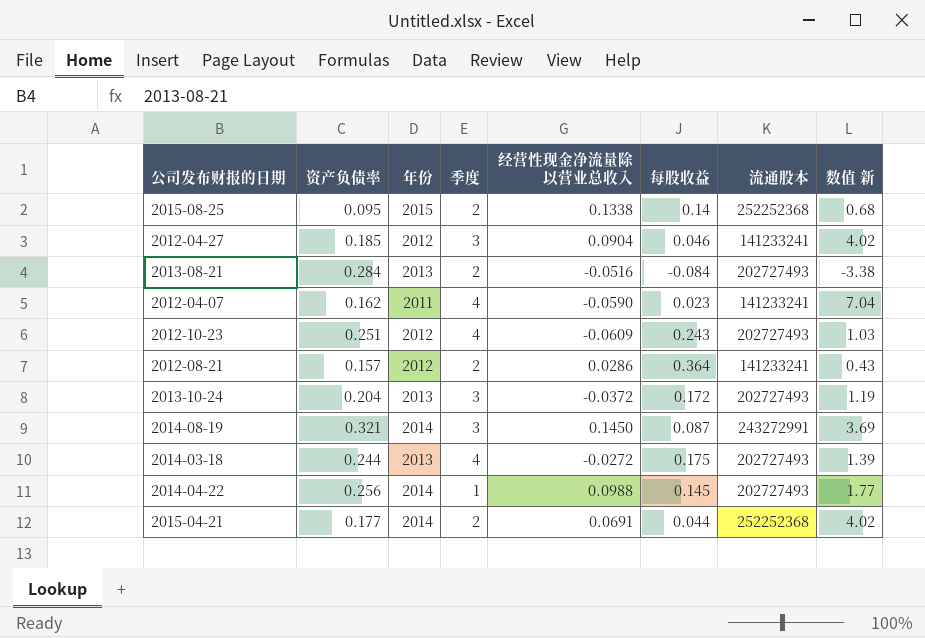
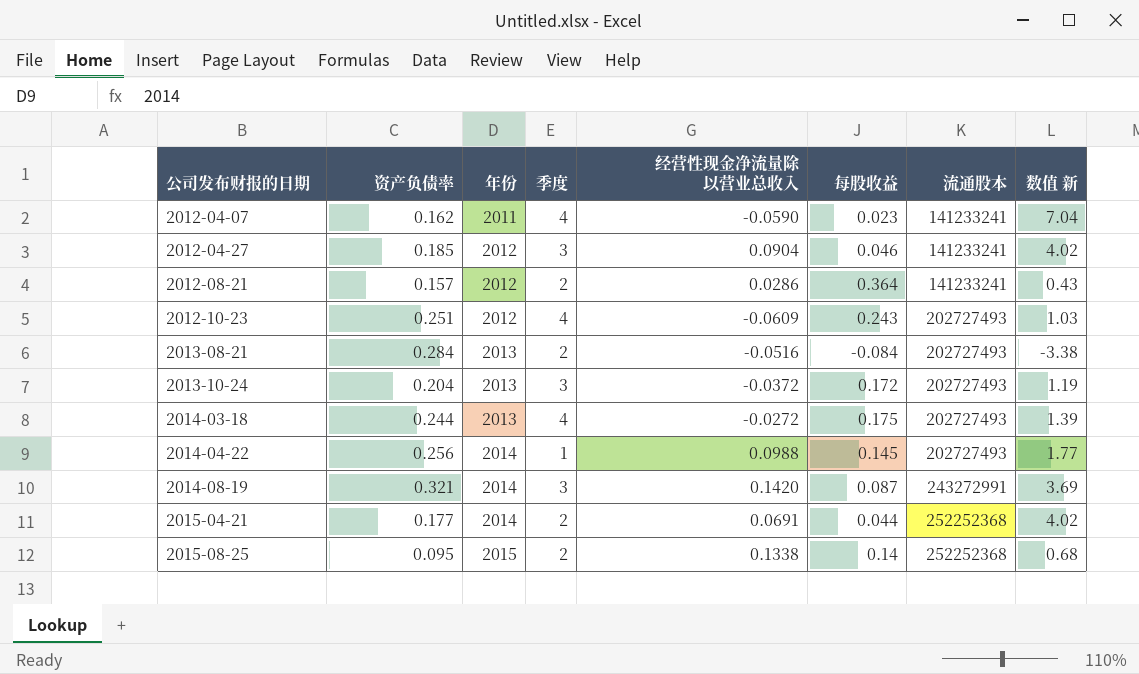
row order: none -> 公司发布财报的日期 ascending
2014-08-19 | 经营性现金净流量除以营业总收入: 0.1450 -> 0.1420

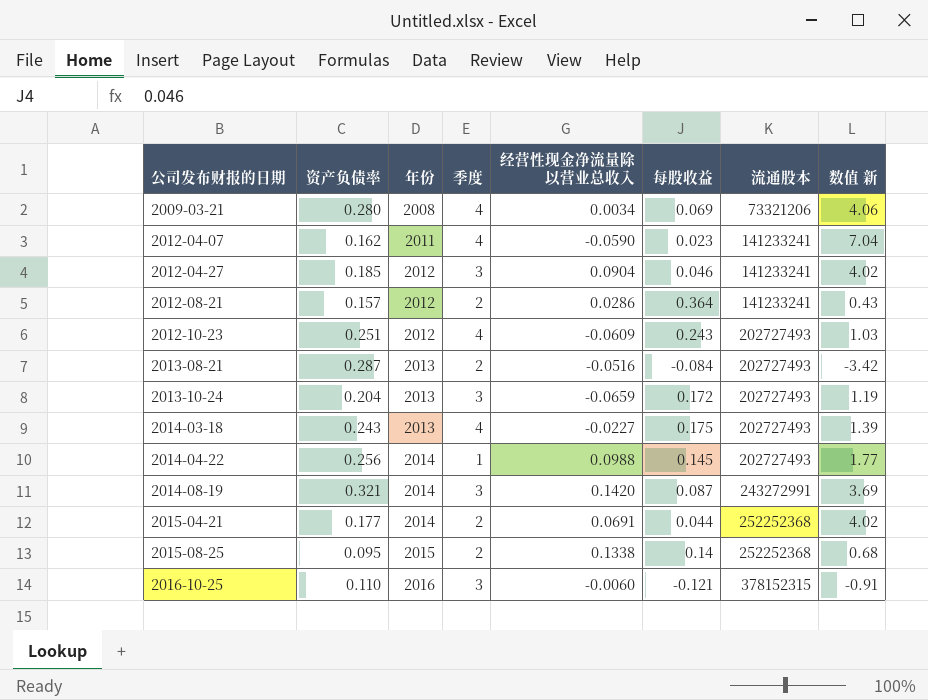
row 2009-03-21: none -> 0.280 | 2008 | 4 | 0.0034 | 0.069 | 73321206 | 4.06
2013-08-21 | 资产负债率: 0.284 -> 0.287
2013-08-21 | 数值 新: -3.38 -> -3.42
2013-10-24 | 经营性现金净流量除以营业总收入: -0.0372 -> -0.0659
2014-03-18 | 资产负债率: 0.244 -> 0.243
2014-03-18 | 经营性现金净流量除以营业总收入: -0.0272 -> -0.0227
row 2016-10-25: none -> 0.110 | 2016 | 3 | -0.0060 | -0.121 | 378152315 | -0.91

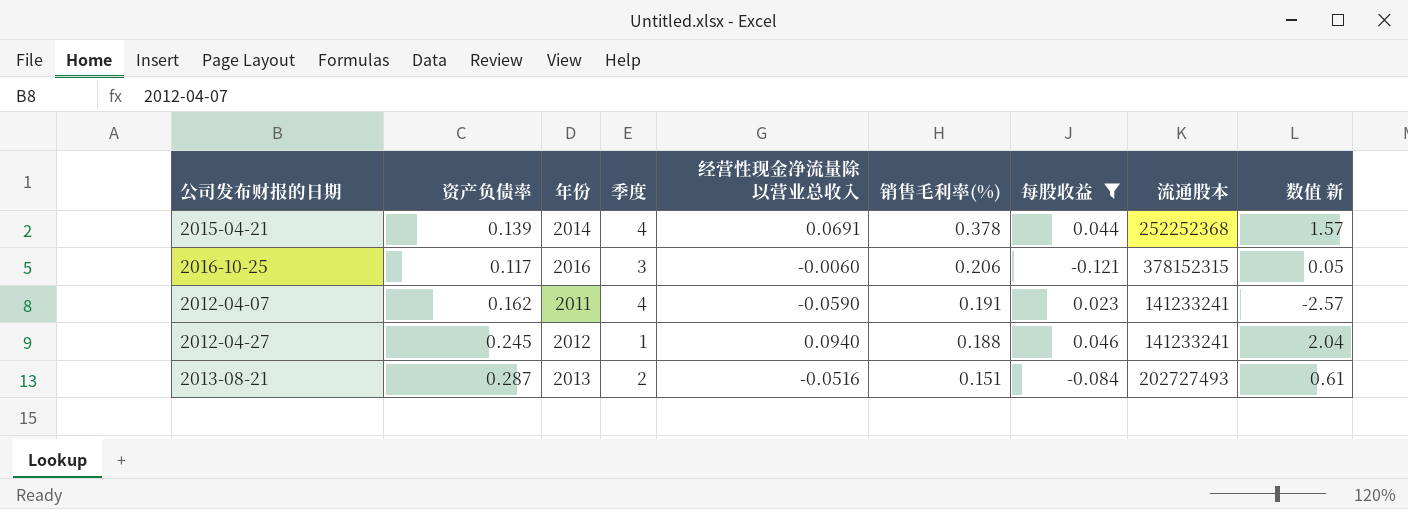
filter: none -> 每股收益 <= 0.046
row order: 公司发布财报的日期 ascending -> 销售毛利率(%) descending
column 销售毛利率(%) | position: none -> 6
column 数值 新 | formula: [资产负债率] / [每股收益] -> [经营性现金净流量除以营业总收入] / [每股收益]
2015-04-21 | 资产负债率: 0.177 -> 0.139
2015-04-21 | 季度: 2 -> 4
2016-10-25 | 资产负债率: 0.110 -> 0.117
2012-04-27 | 资产负债率: 0.185 -> 0.245
2012-04-27 | 季度: 3 -> 1
2012-04-27 | 经营性现金净流量除以营业总收入: 0.0904 -> 0.0940

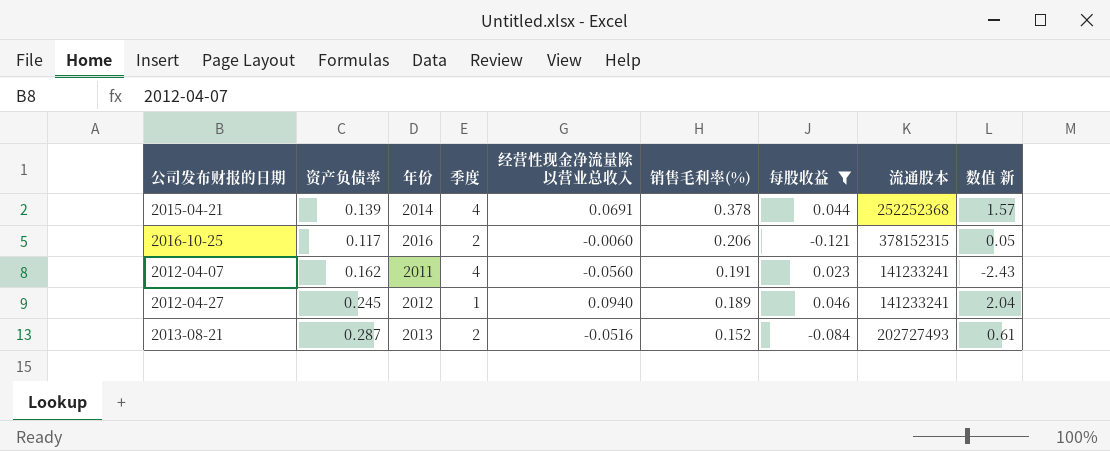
2016-10-25 | 季度: 3 -> 2
2012-04-07 | 经营性现金净流量除以营业总收入: -0.0590 -> -0.0560
2012-04-07 | 数值 新: -2.57 -> -2.43
2012-04-27 | 销售毛利率(%): 0.188 -> 0.189
2013-08-21 | 销售毛利率(%): 0.151 -> 0.152

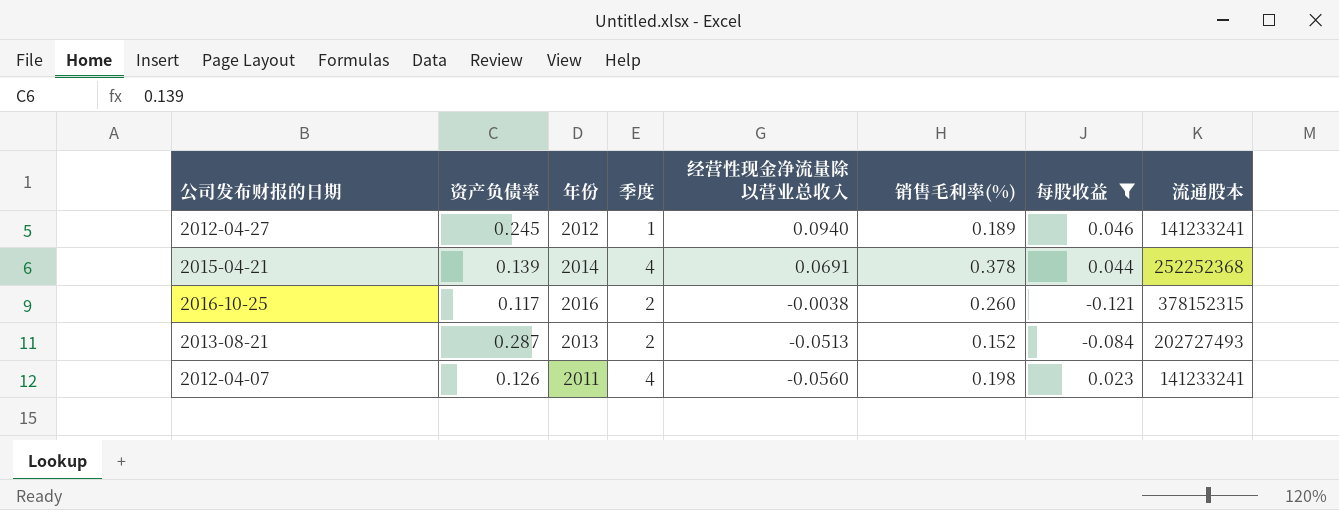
row order: 销售毛利率(%) descending -> 经营性现金净流量除以营业总收入 descending
column 数值 新 | formula: [经营性现金净流量除以营业总收入] / [每股收益] -> none
2016-10-25 | 经营性现金净流量除以营业总收入: -0.0060 -> -0.0038
2016-10-25 | 销售毛利率(%): 0.206 -> 0.260
2013-08-21 | 经营性现金净流量除以营业总收入: -0.0516 -> -0.0513
2012-04-07 | 资产负债率: 0.162 -> 0.126
2012-04-07 | 销售毛利率(%): 0.191 -> 0.198

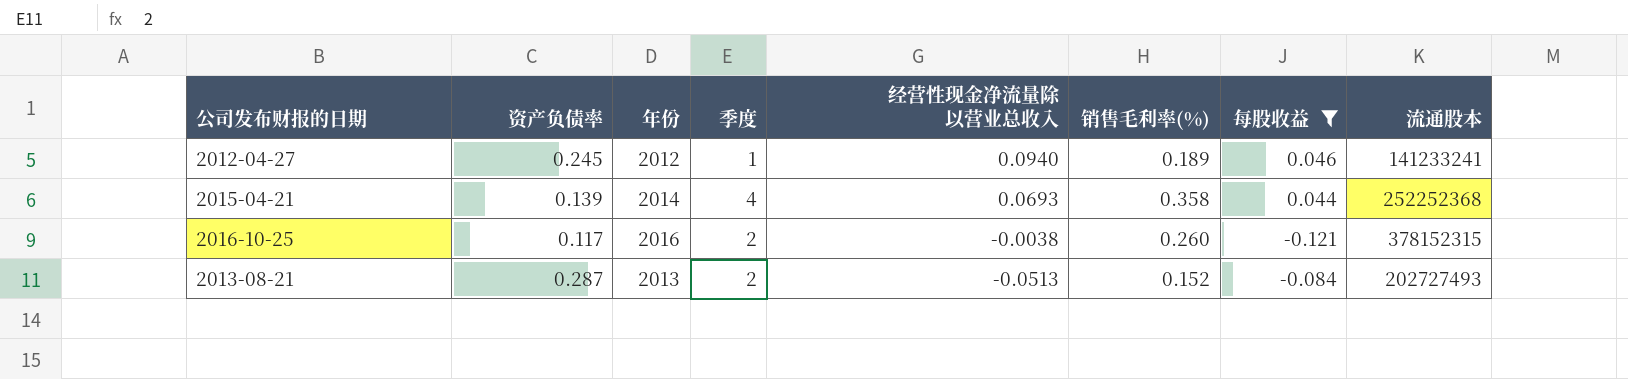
row 2012-04-07: 0.126 | 2011 | 4 | -0.0560 | 0.198 | 0.023 | 141233241 -> none
2015-04-21 | 经营性现金净流量除以营业总收入: 0.0691 -> 0.0693
2015-04-21 | 销售毛利率(%): 0.378 -> 0.358

